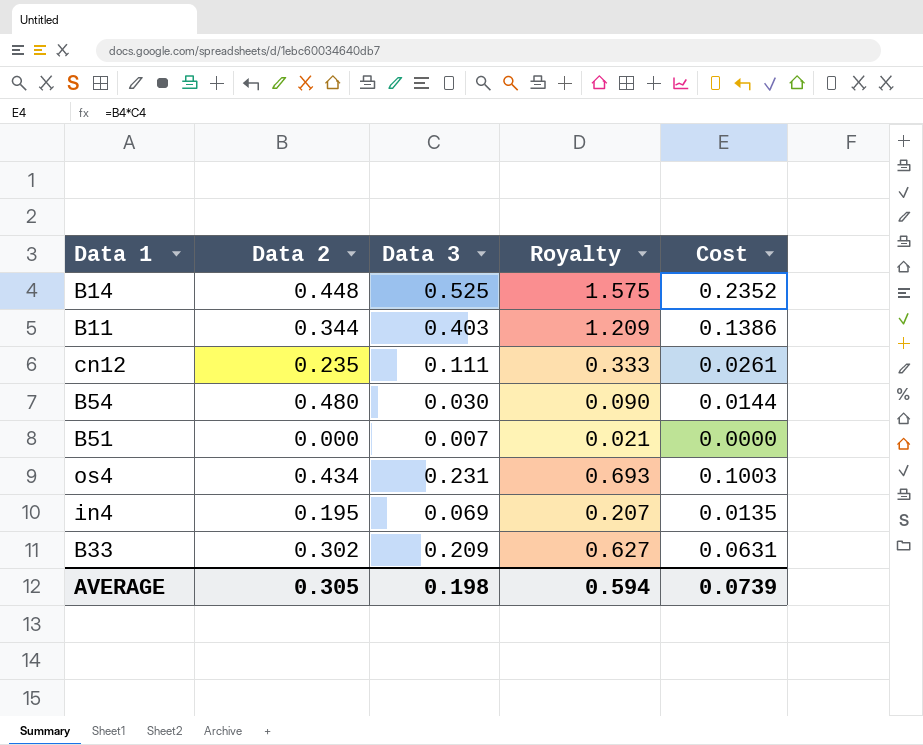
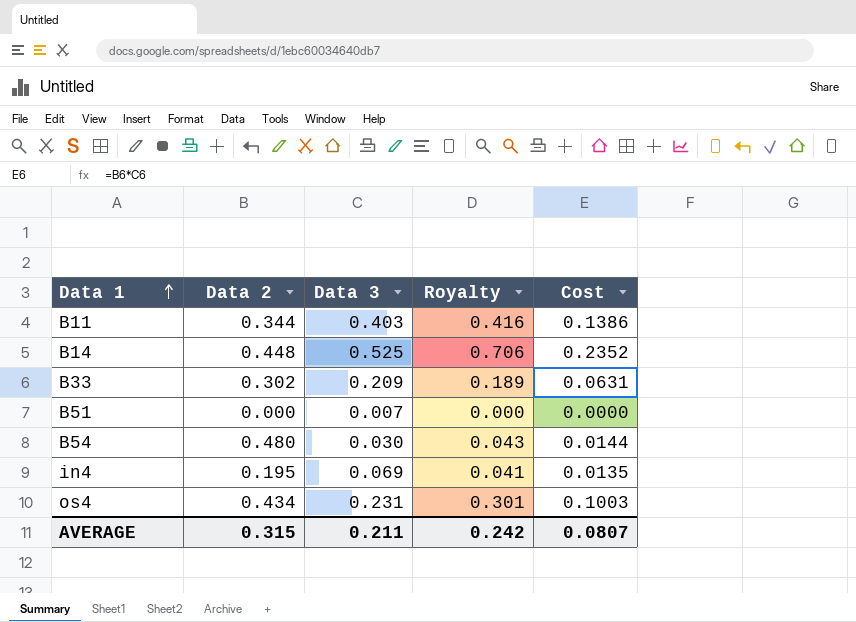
row order: none -> Data 1 ascending
column Royalty | formula: [Data 3] * 3 -> [Cost] * 3
row cn12: 0.235 | 0.111 | 0.333 | 0.0261 -> none
AVERAGE | Data 2: 0.305 -> 0.315
AVERAGE | Data 3: 0.198 -> 0.211
AVERAGE | Royalty: 0.594 -> 0.242
AVERAGE | Cost: 0.0739 -> 0.0807

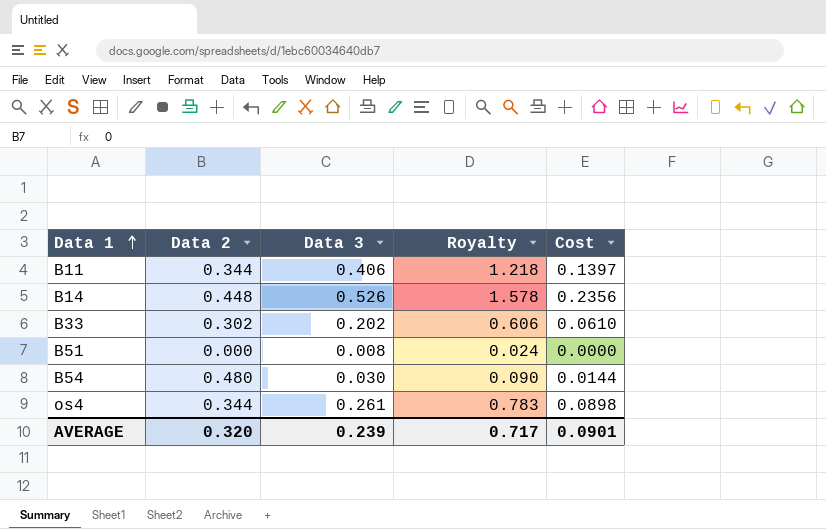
column Royalty | formula: [Cost] * 3 -> [Data 3] * 3
row in4: 0.195 | 0.069 | 0.041 | 0.0135 -> none
B11 | Data 3: 0.403 -> 0.406
B11 | Cost: 0.1386 -> 0.1397
B14 | Data 3: 0.525 -> 0.526
B14 | Cost: 0.2352 -> 0.2356
B33 | Data 3: 0.209 -> 0.202
B33 | Cost: 0.0631 -> 0.0610
B51 | Data 3: 0.007 -> 0.008
os4 | Data 2: 0.434 -> 0.344
os4 | Data 3: 0.231 -> 0.261
os4 | Cost: 0.1003 -> 0.0898
AVERAGE | Data 2: 0.315 -> 0.320
AVERAGE | Data 3: 0.211 -> 0.239
AVERAGE | Royalty: 0.242 -> 0.717
AVERAGE | Cost: 0.0807 -> 0.0901

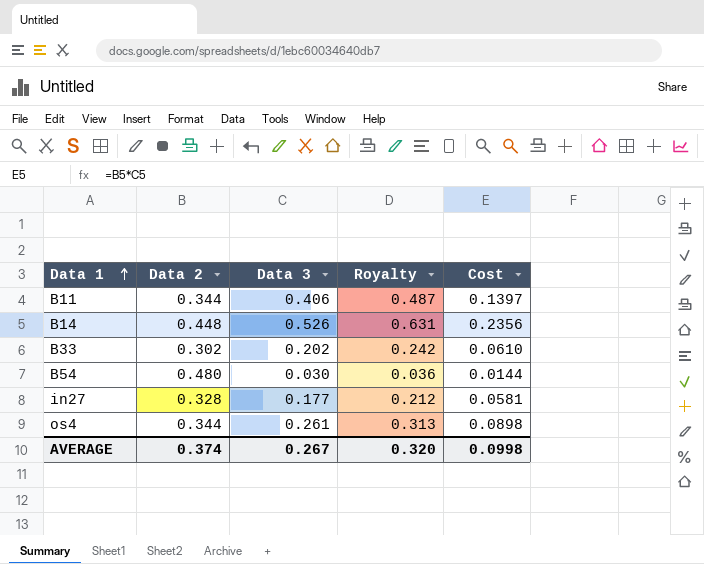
column Royalty | formula: [Data 3] * 3 -> [Data 3] * 1.2
row B51: 0.000 | 0.008 | 0.024 | 0.0000 -> none
row in27: none -> 0.328 | 0.177 | 0.212 | 0.0581
AVERAGE | Data 2: 0.320 -> 0.374
AVERAGE | Data 3: 0.239 -> 0.267
AVERAGE | Royalty: 0.717 -> 0.320
AVERAGE | Cost: 0.0901 -> 0.0998

